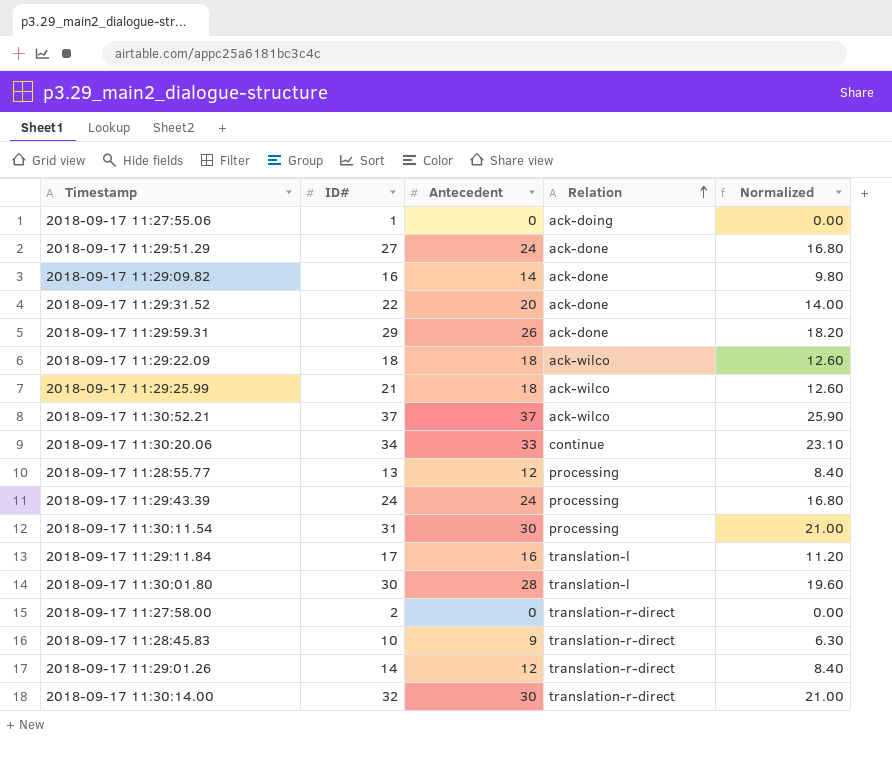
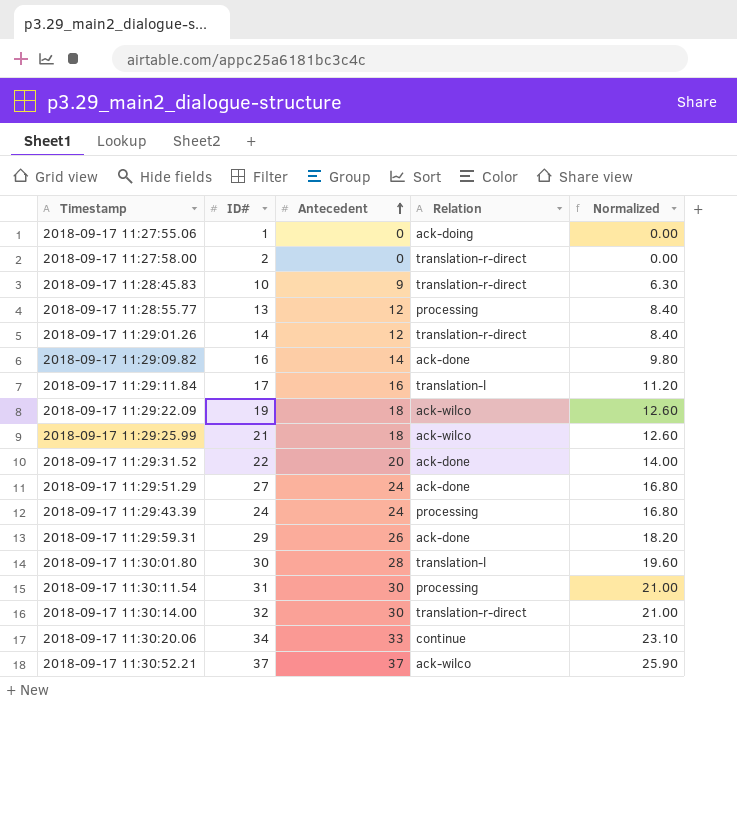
row order: Relation ascending -> Antecedent ascending
2018-09-17 11:29:22.09 | ID#: 18 -> 19

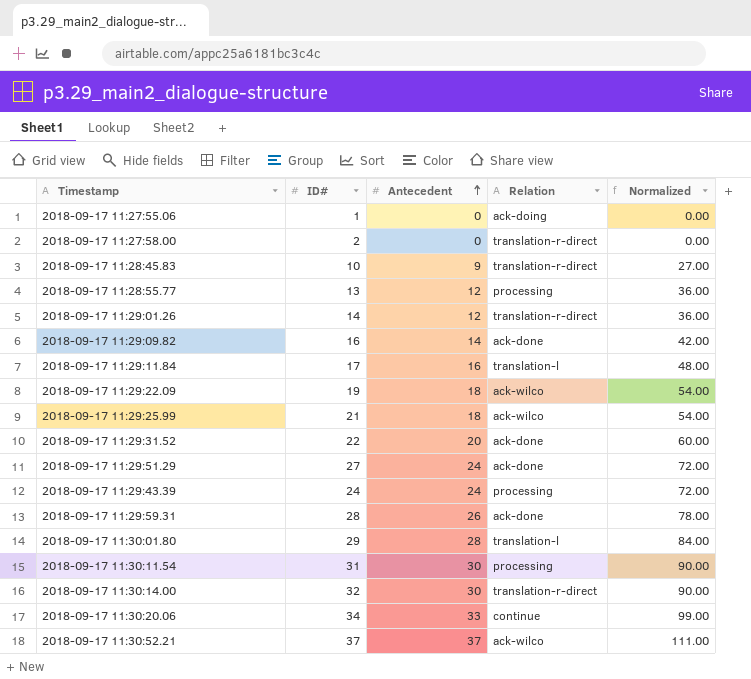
column Normalized | formula: [Antecedent] * 0.7 -> [Antecedent] * 3
2018-09-17 11:29:59.31 | ID#: 29 -> 28
2018-09-17 11:30:01.80 | ID#: 30 -> 29

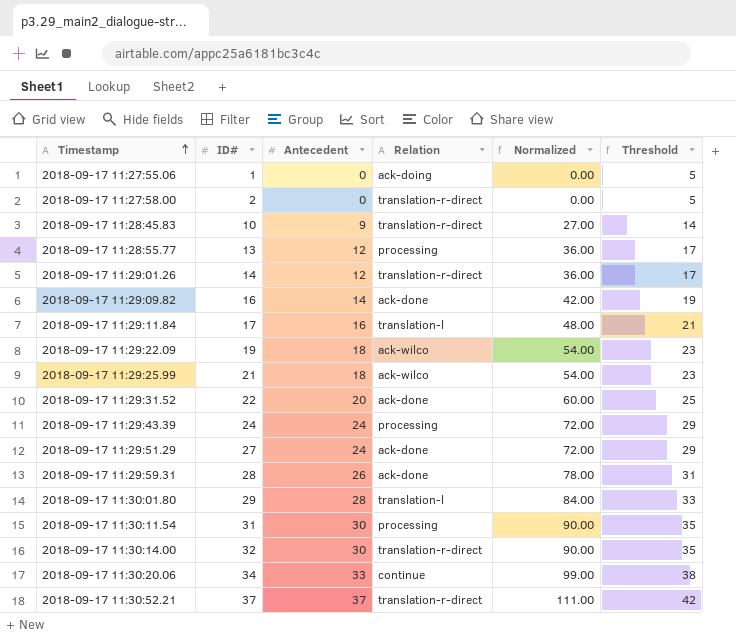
row order: Antecedent ascending -> Timestamp ascending
column Threshold | formula: none -> [Antecedent] + 5
2018-09-17 11:30:52.21 | Relation: ack-wilco -> translation-r-direct

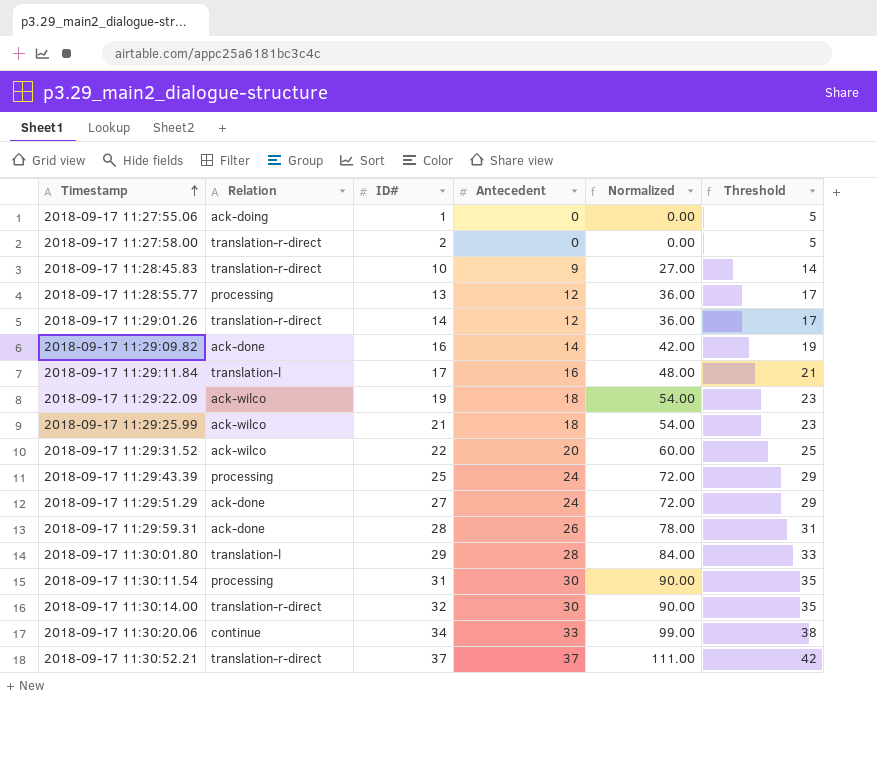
column Relation | position: 4 -> 2
2018-09-17 11:29:31.52 | Relation: ack-done -> ack-wilco
2018-09-17 11:29:43.39 | ID#: 24 -> 25

